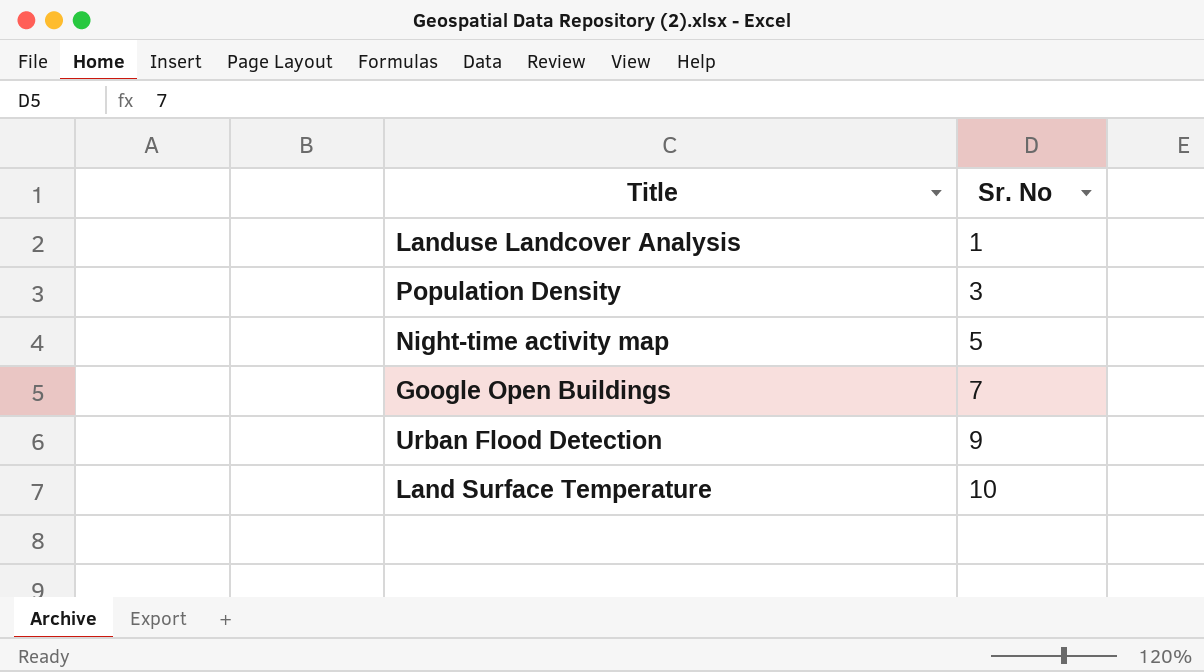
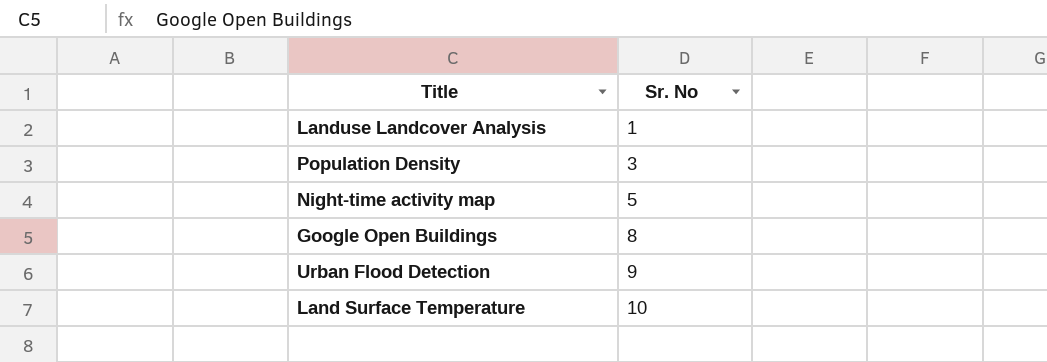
Google Open Buildings | Sr. No: 7 -> 8

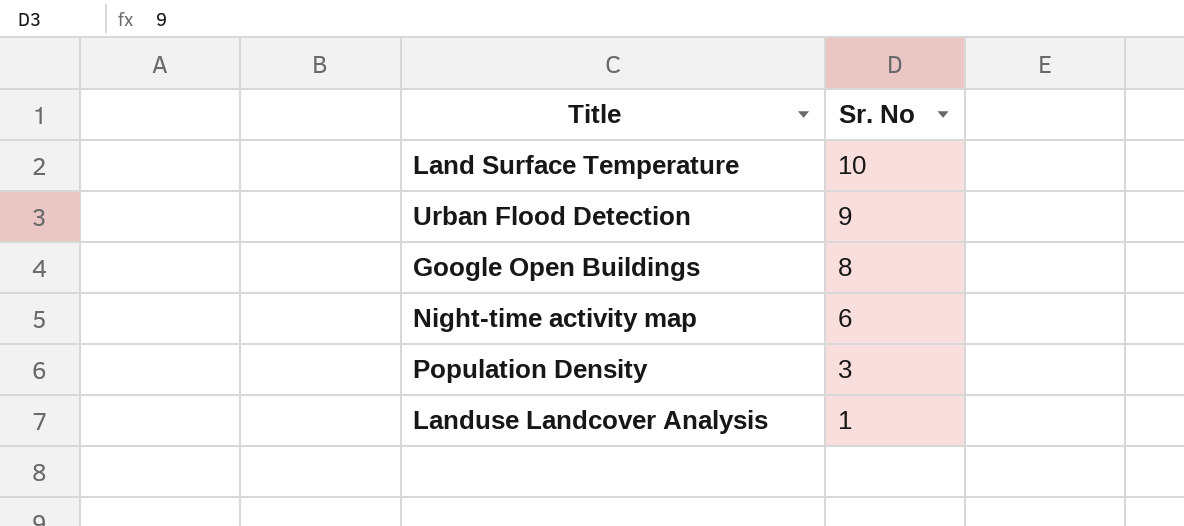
row order: Sr. No ascending -> Sr. No descending
Night-time activity map | Sr. No: 5 -> 6

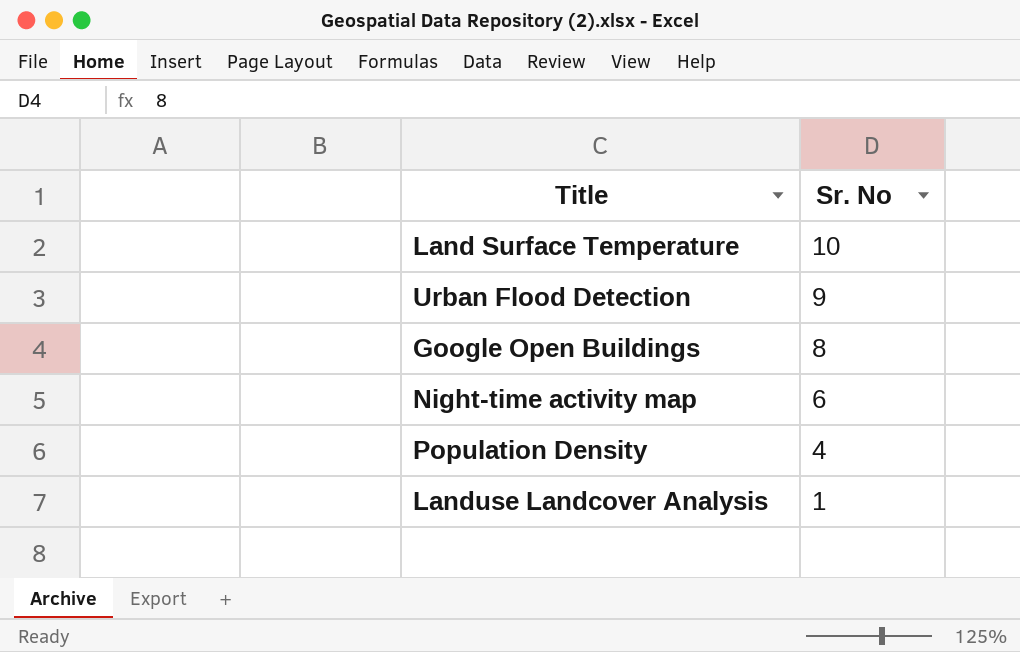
Population Density | Sr. No: 3 -> 4

